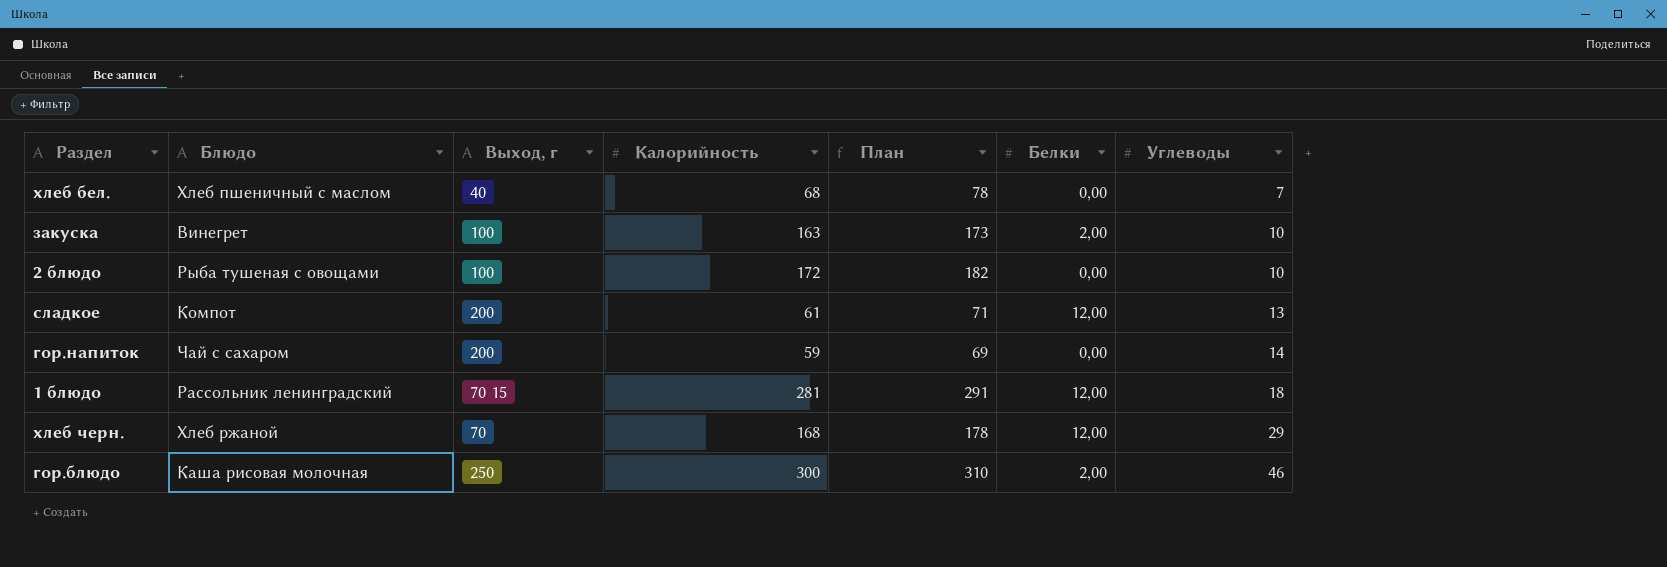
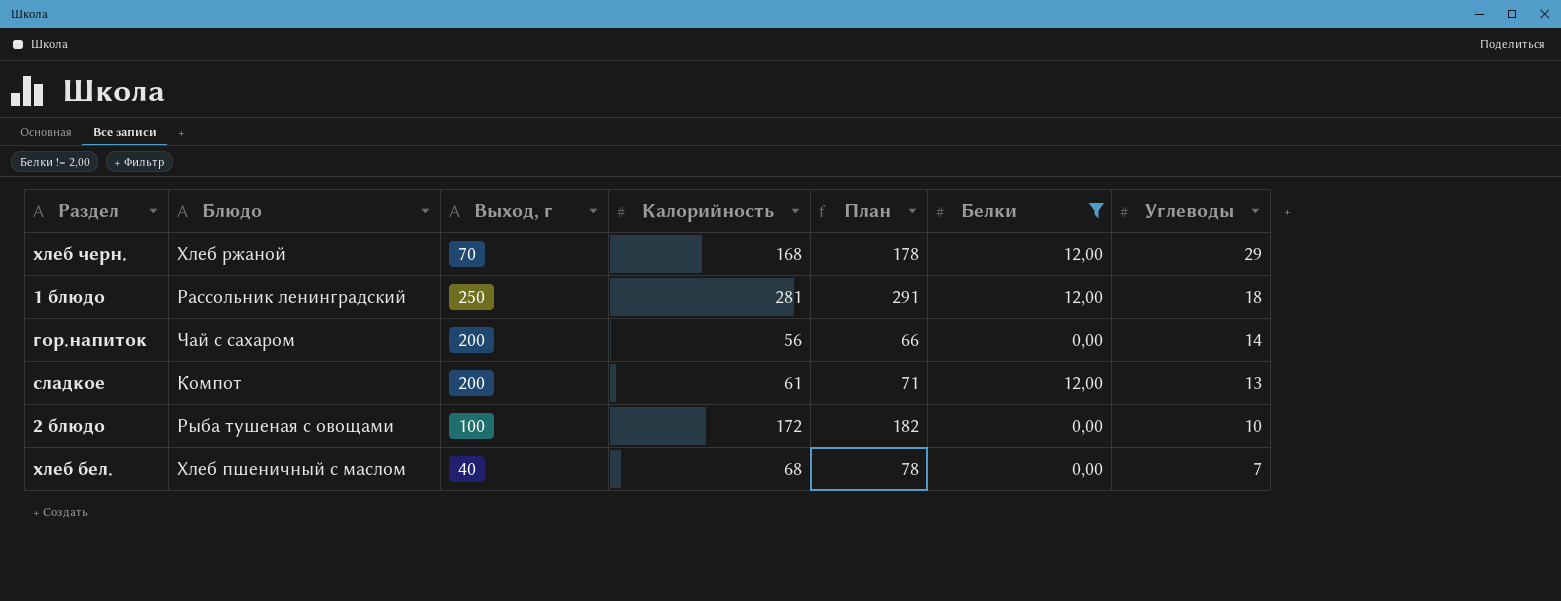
filter: none -> Белки != 2,00
row order: Углеводы ascending -> Углеводы descending
1 блюдо | Выход, г: 70 15 -> 250
гор.напиток | Калорийность: 59 -> 56
гор.напиток | План: 69 -> 66

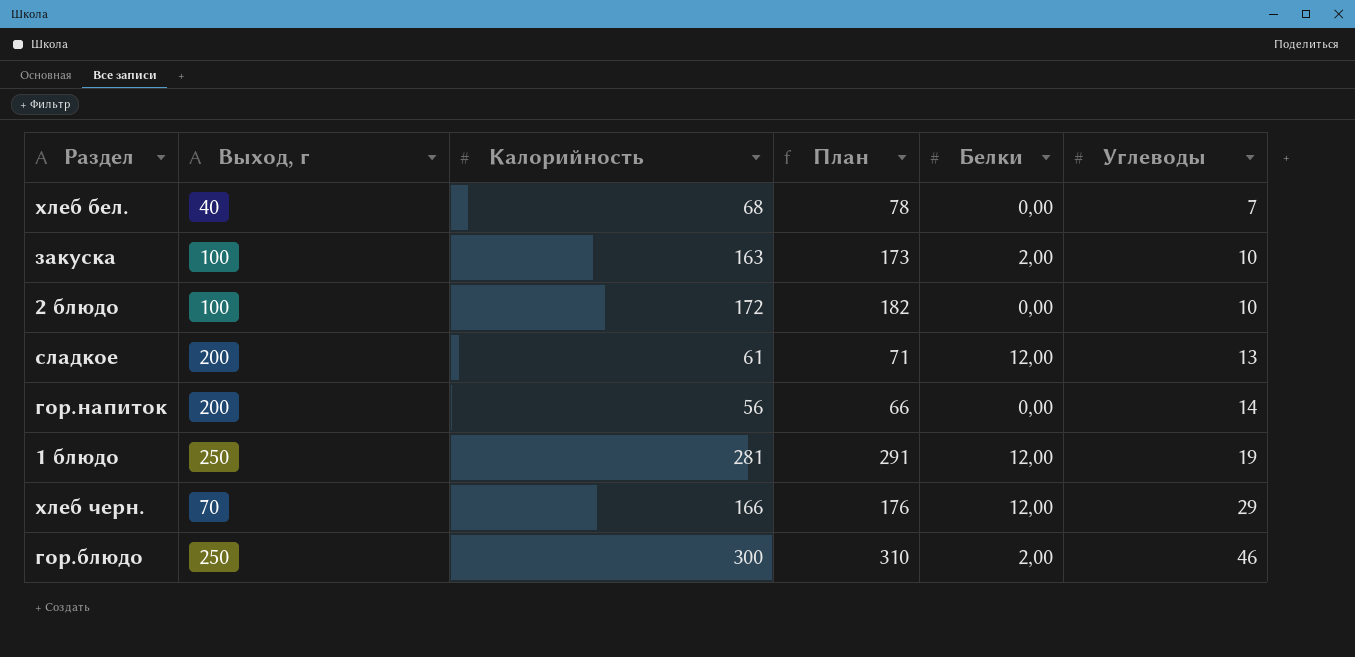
filter: Белки != 2,00 -> none
row order: Углеводы descending -> Углеводы ascending
column Блюдо | position: 2 -> none
1 блюдо | Углеводы: 18 -> 19
хлеб черн. | Калорийность: 168 -> 166
хлеб черн. | План: 178 -> 176

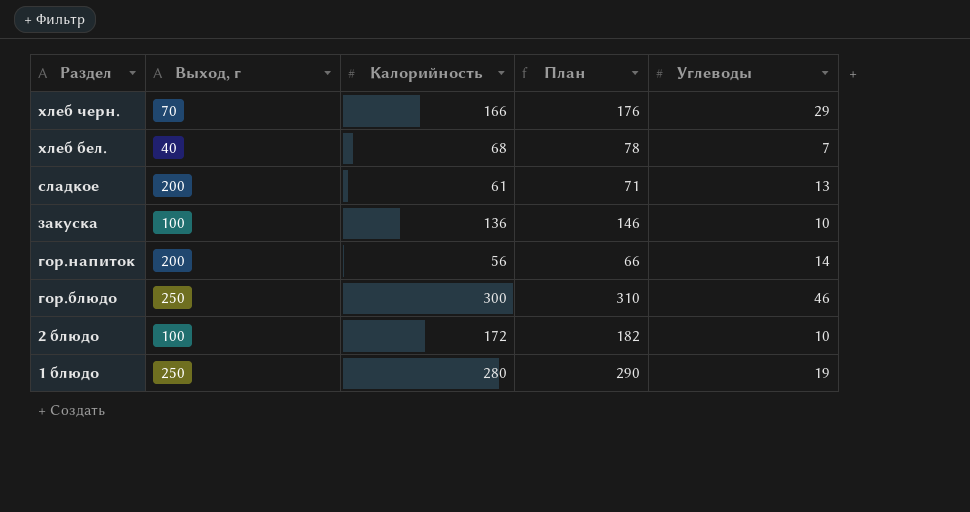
row order: Углеводы ascending -> Раздел descending
column Белки | position: 5 -> none
закуска | Калорийность: 163 -> 136
закуска | План: 173 -> 146
1 блюдо | Калорийность: 281 -> 280
1 блюдо | План: 291 -> 290

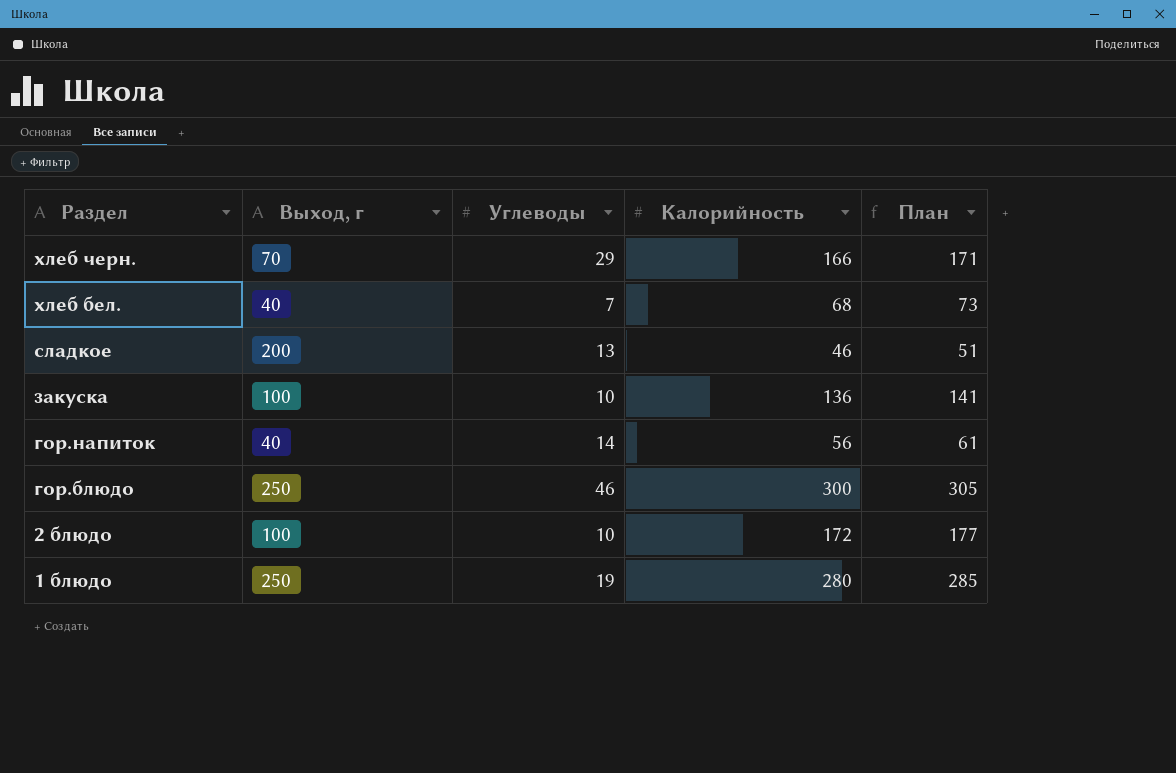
column Углеводы | position: 5 -> 3
column План | formula: [Калорийность] + 10 -> [Калорийность] + 5
сладкое | Калорийность: 61 -> 46
гор.напиток | Выход, г: 200 -> 40

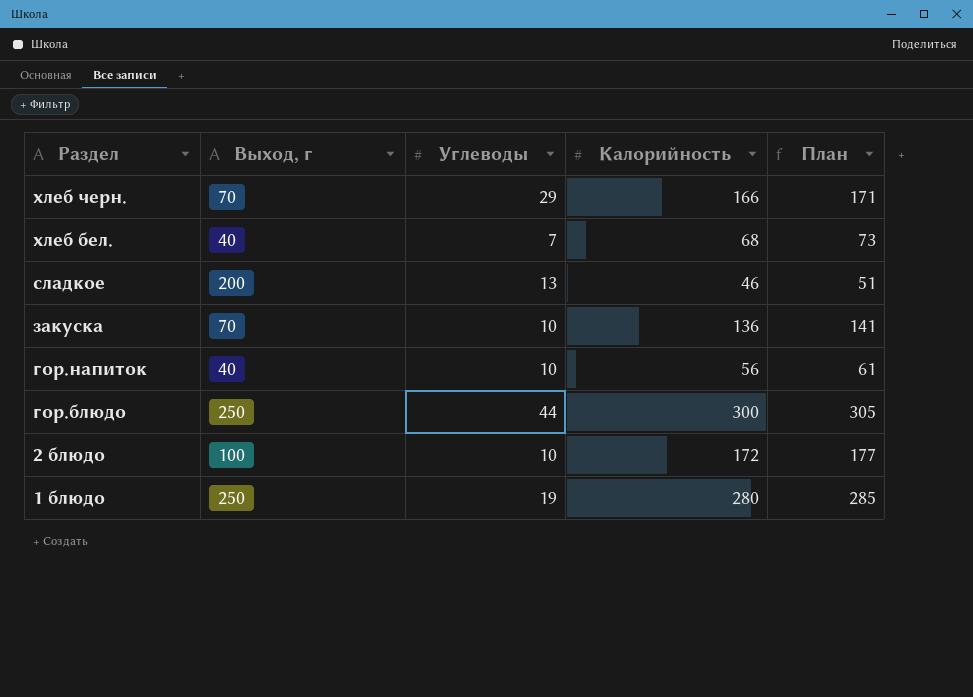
закуска | Выход, г: 100 -> 70
гор.напиток | Углеводы: 14 -> 10
гор.блюдо | Углеводы: 46 -> 44

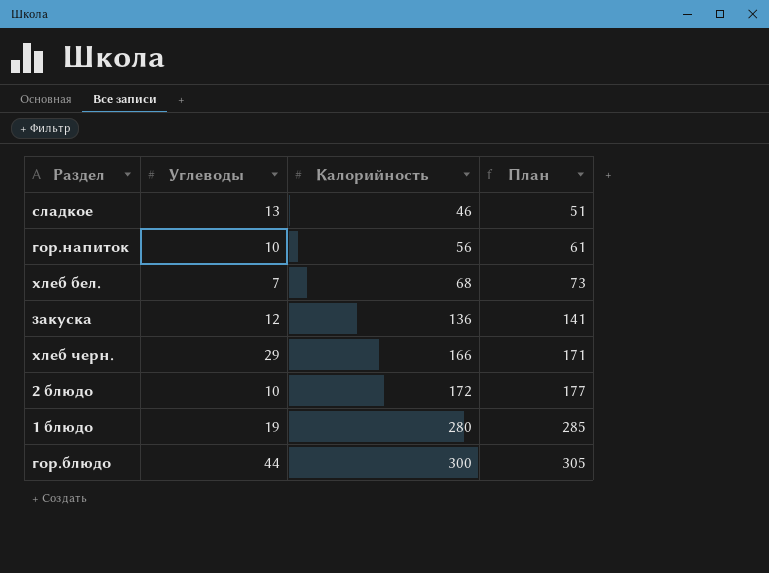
row order: Раздел descending -> Калорийность ascending
column Выход, г | position: 2 -> none
закуска | Углеводы: 10 -> 12

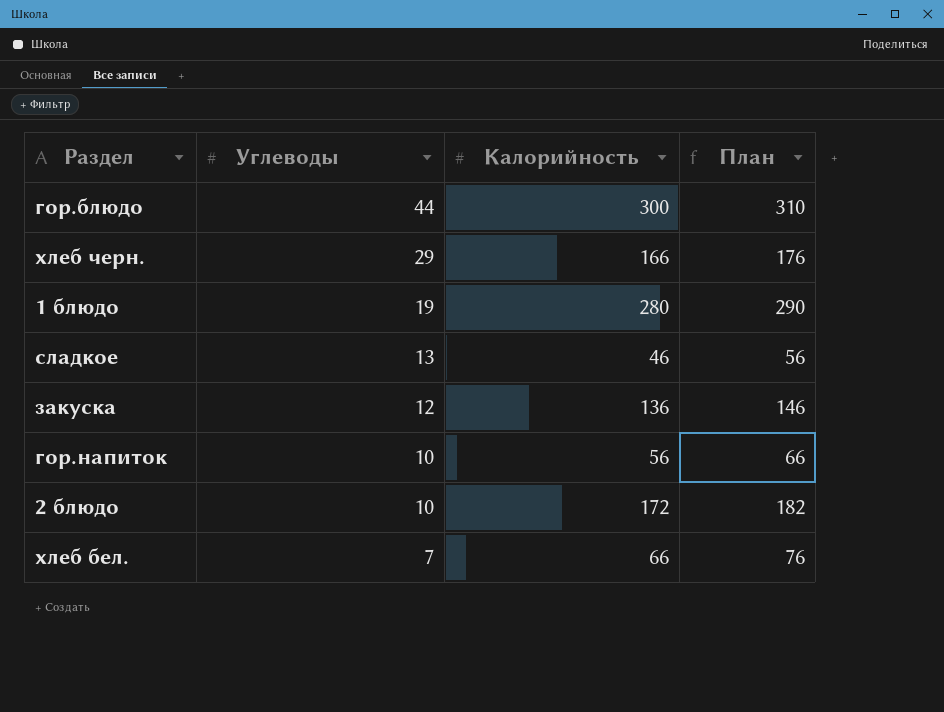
row order: Калорийность ascending -> Углеводы descending
column План | formula: [Калорийность] + 5 -> [Калорийность] + 10
хлеб бел. | Калорийность: 68 -> 66

